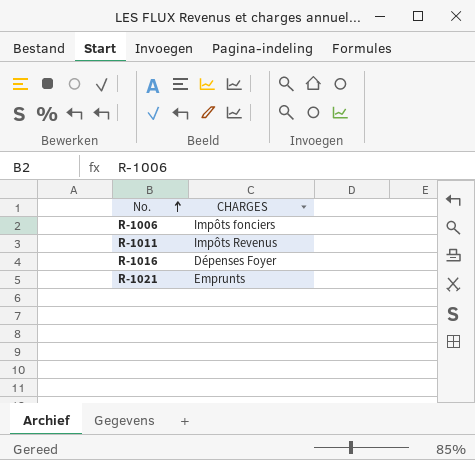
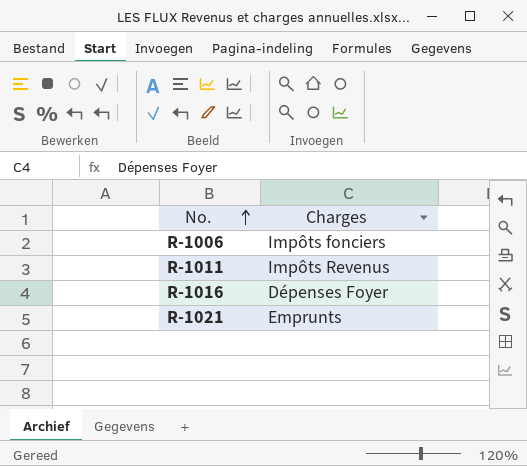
column name: CHARGES -> Charges

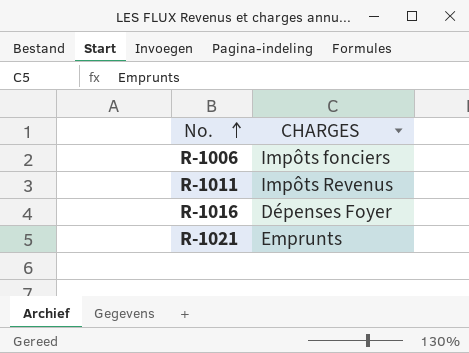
column name: Charges -> CHARGES

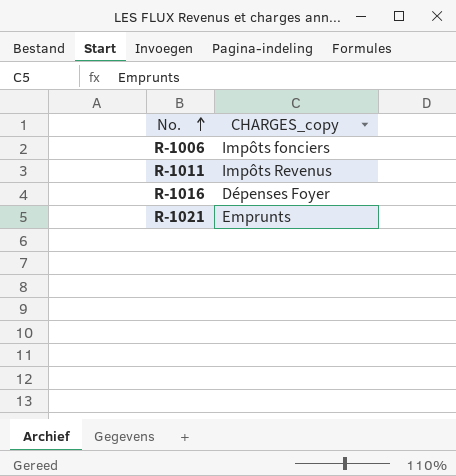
column name: CHARGES -> CHARGES_copy

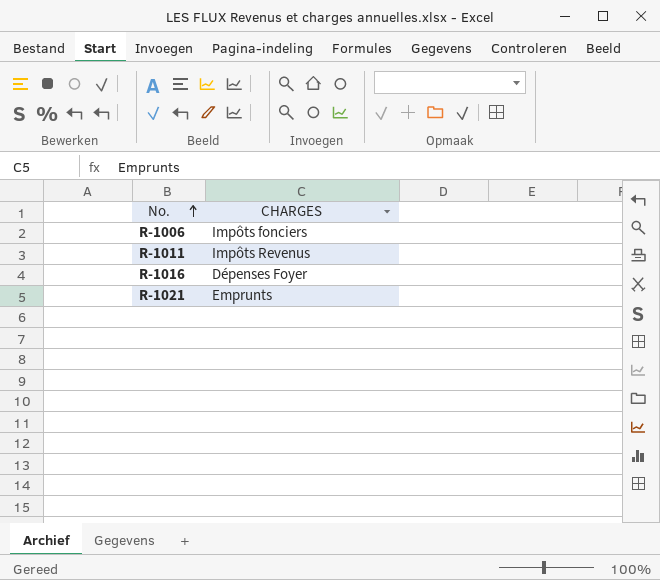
column name: CHARGES_copy -> CHARGES

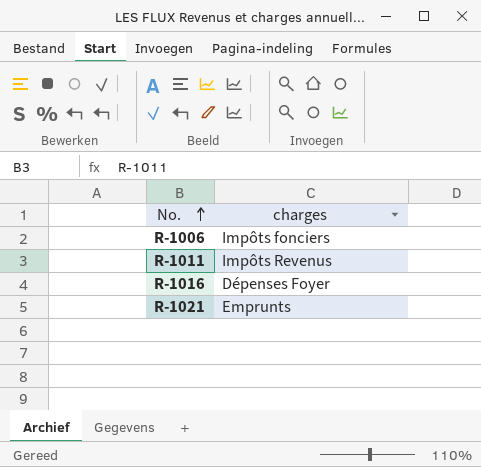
column name: CHARGES -> charges

